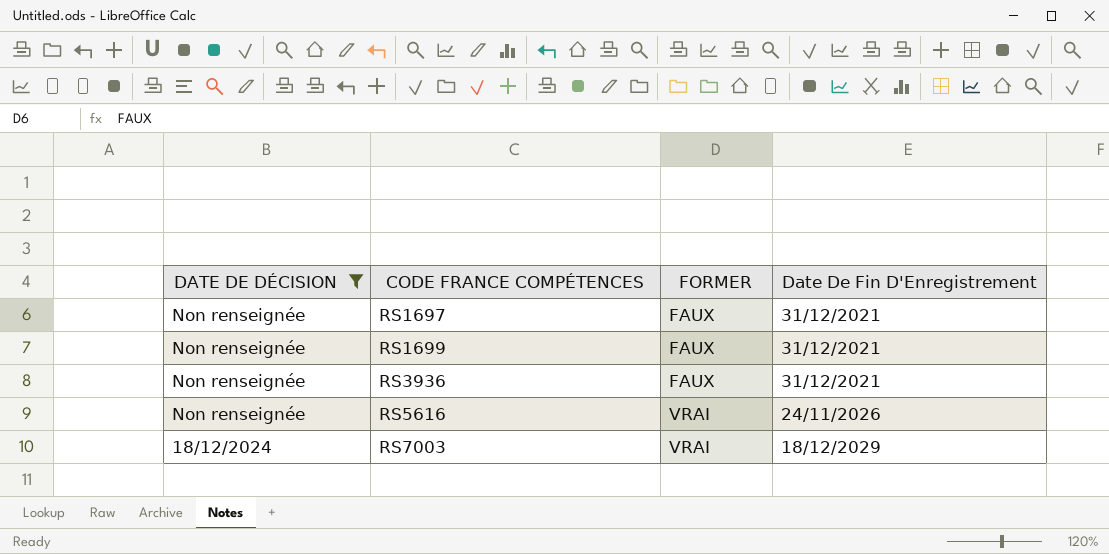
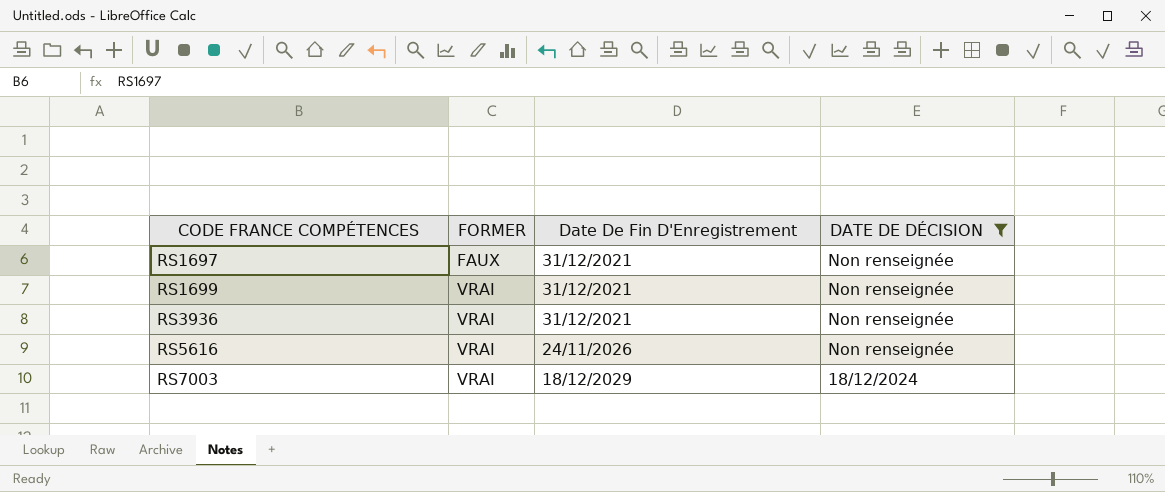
column DATE DE DÉCISION | position: 1 -> 4
RS1699 | FORMER: FAUX -> VRAI
RS3936 | FORMER: FAUX -> VRAI

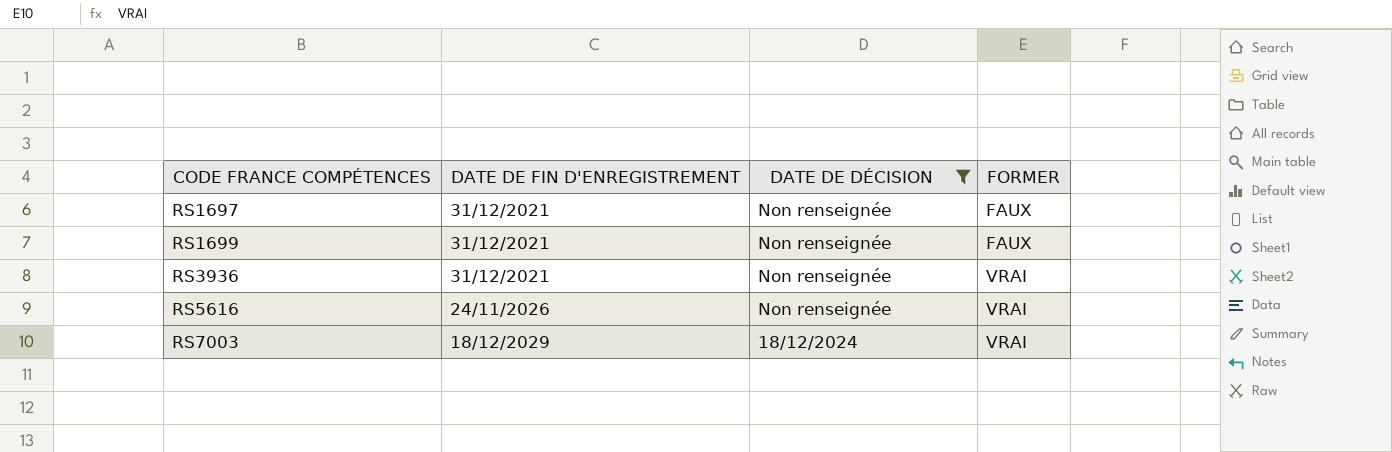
column name: Date De Fin D'Enregistrement -> DATE DE FIN D'ENREGISTREMENT
column FORMER | position: 2 -> 4
RS1699 | FORMER: VRAI -> FAUX

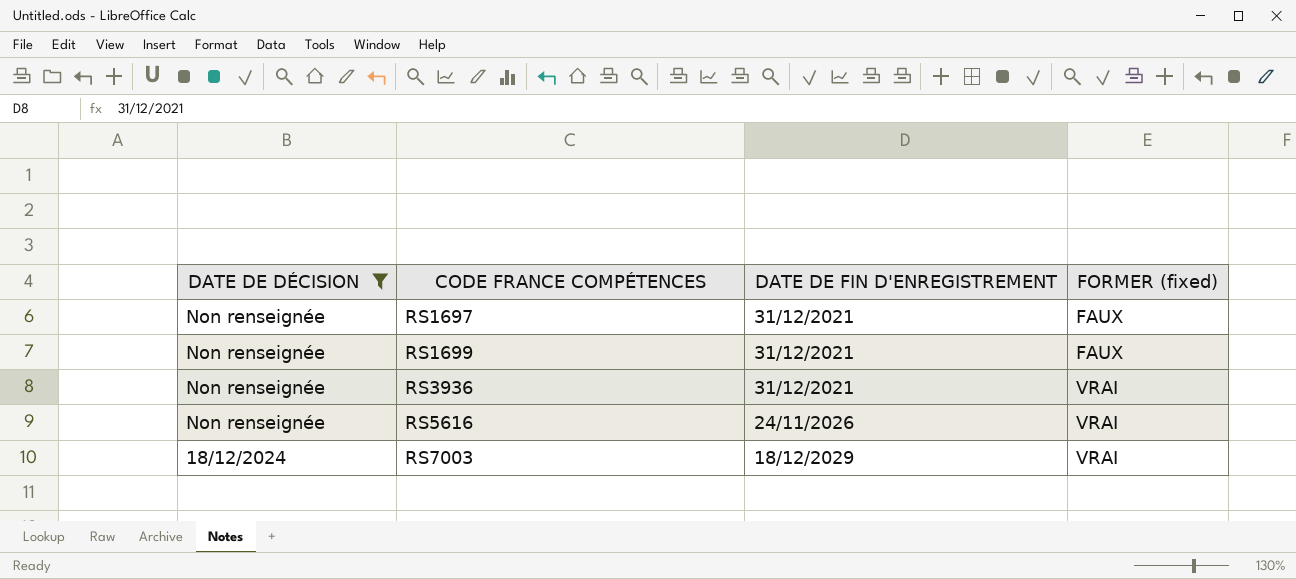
column DATE DE DÉCISION | position: 3 -> 1
column name: FORMER -> FORMER (fixed)

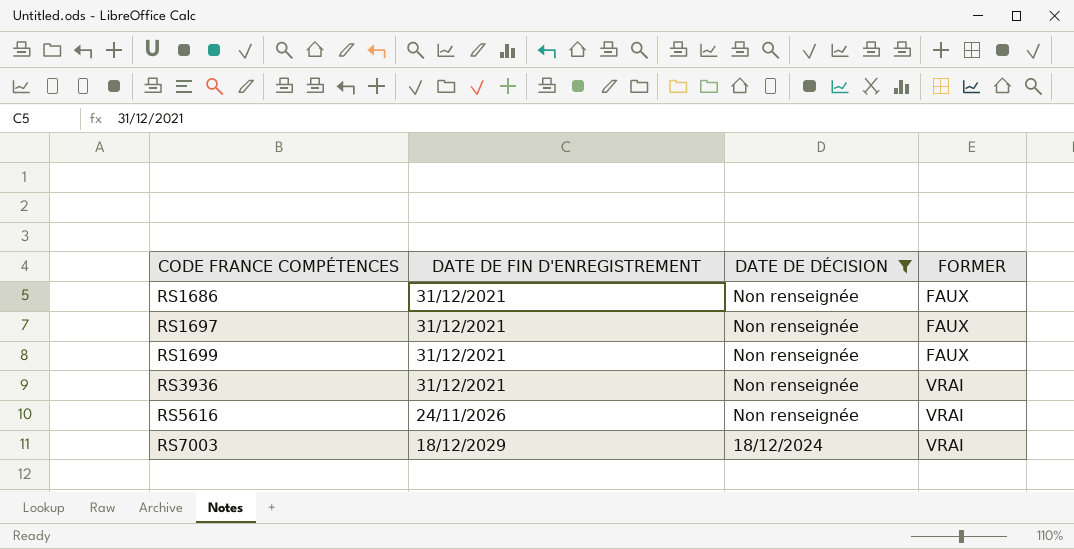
column DATE DE DÉCISION | position: 1 -> 3
column name: FORMER (fixed) -> FORMER
row RS1686: none -> 31/12/2021 | Non renseignée | FAUX

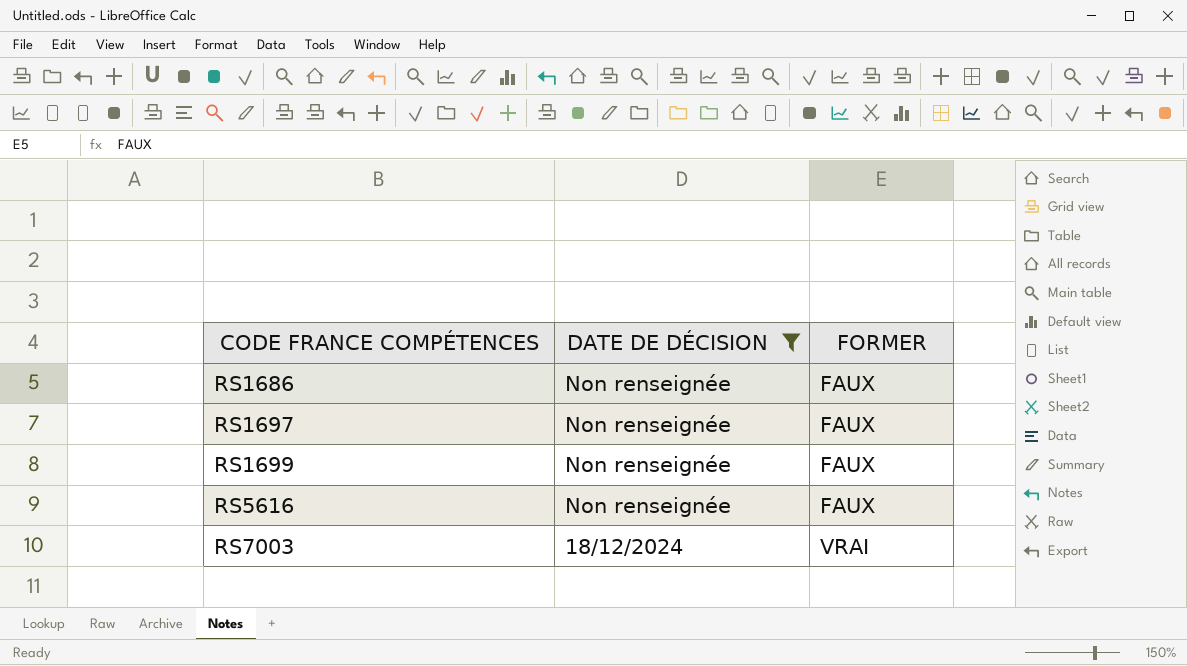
column DATE DE FIN D'ENREGISTREMENT | position: 2 -> none
row RS3936: 31/12/2021 | Non renseignée | VRAI -> none
RS5616 | FORMER: VRAI -> FAUX

